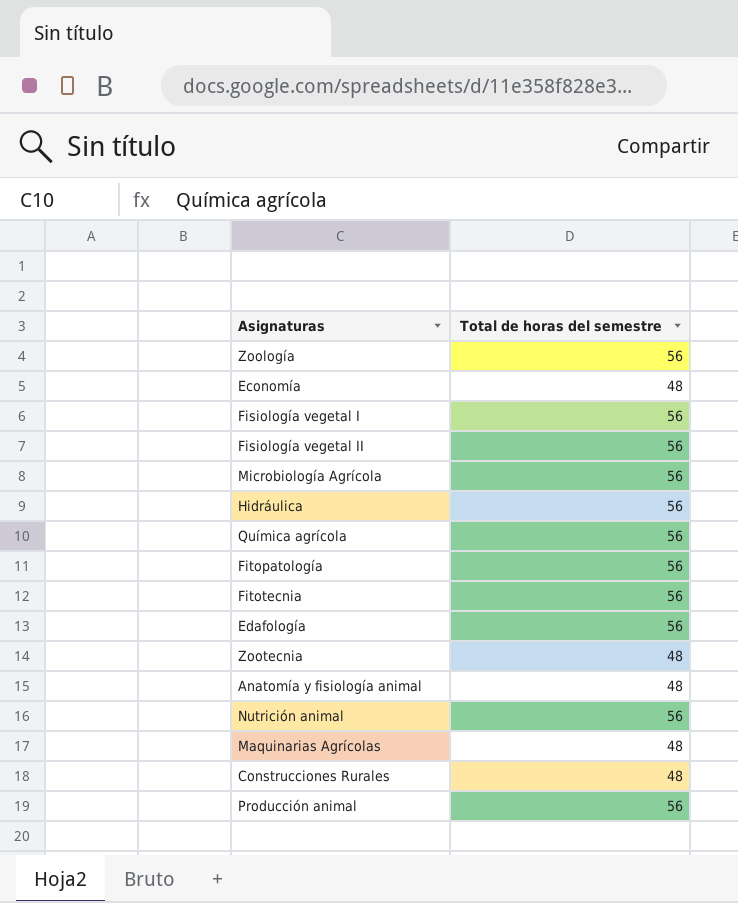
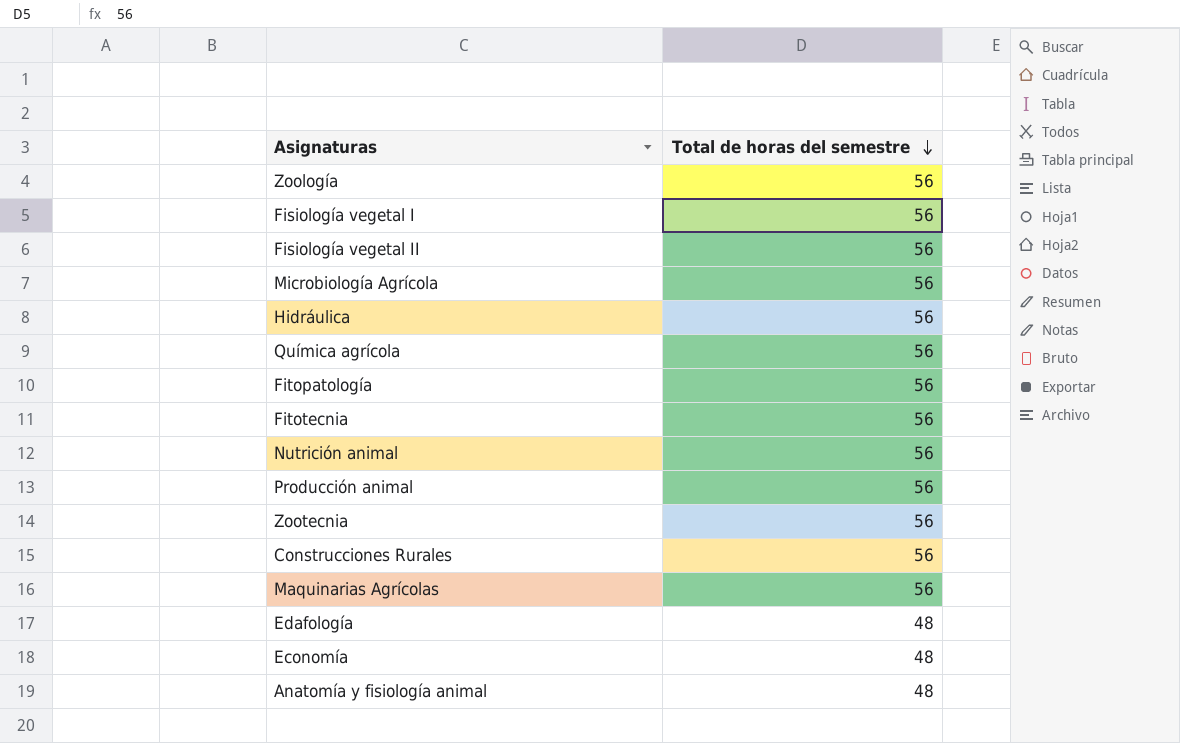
row order: none -> Total de horas del semestre descending
Zootecnia | Total de horas del semestre: 48 -> 56
Construcciones Rurales | Total de horas del semestre: 48 -> 56
Maquinarias Agrícolas | Total de horas del semestre: 48 -> 56
Edafología | Total de horas del semestre: 56 -> 48

